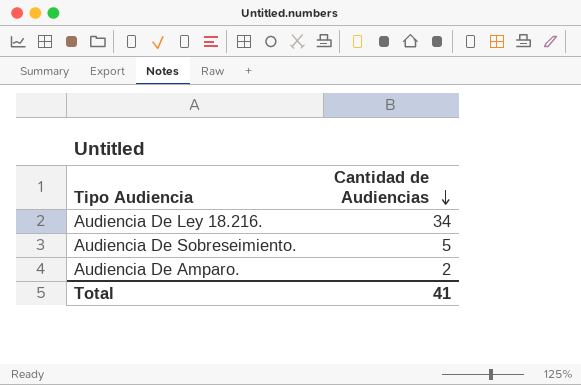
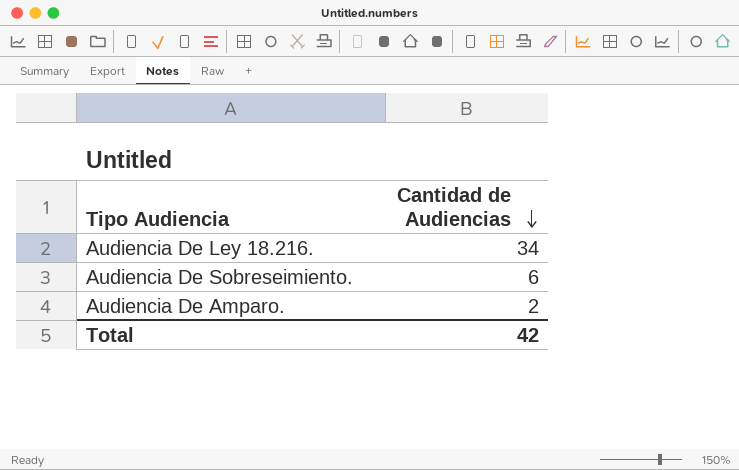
Audiencia De Sobreseimiento. | Cantidad de Audiencias: 5 -> 6
Total | Cantidad de Audiencias: 41 -> 42

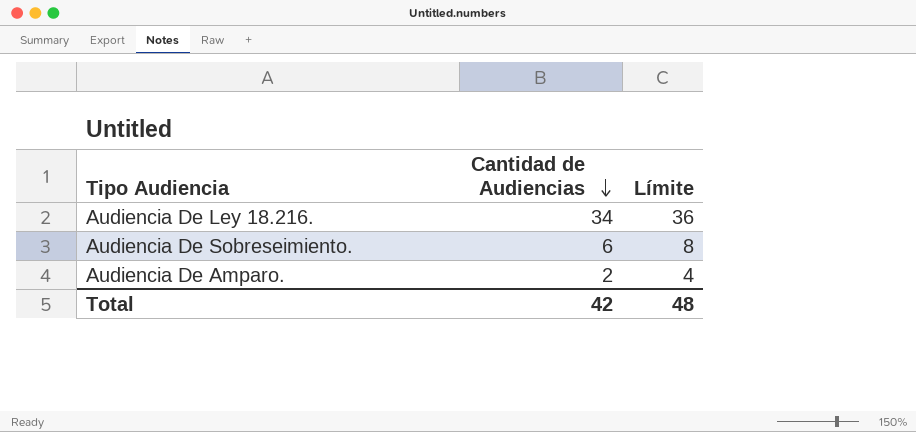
column Límite | formula: none -> [Cantidad de Audiencias] + 2

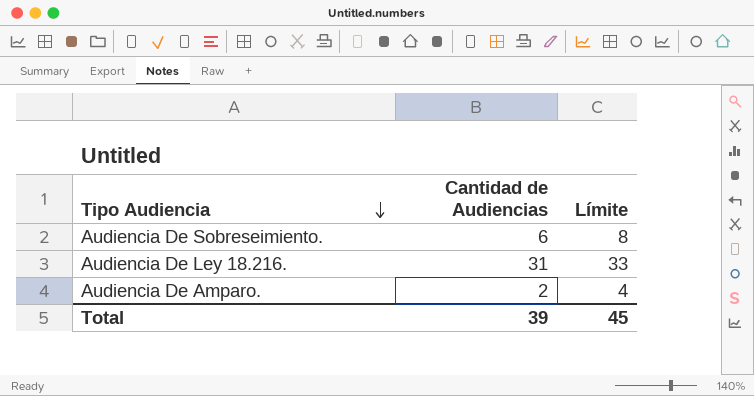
row order: Cantidad de Audiencias descending -> Tipo Audiencia descending
Audiencia De Ley 18.216. | Cantidad de Audiencias: 34 -> 31
Audiencia De Ley 18.216. | Límite: 36 -> 33
Total | Cantidad de Audiencias: 42 -> 39
Total | Límite: 48 -> 45

